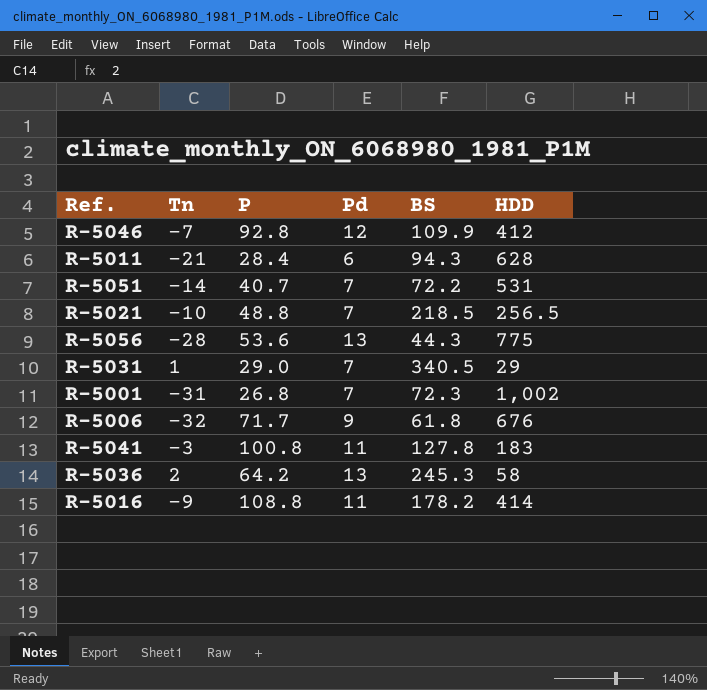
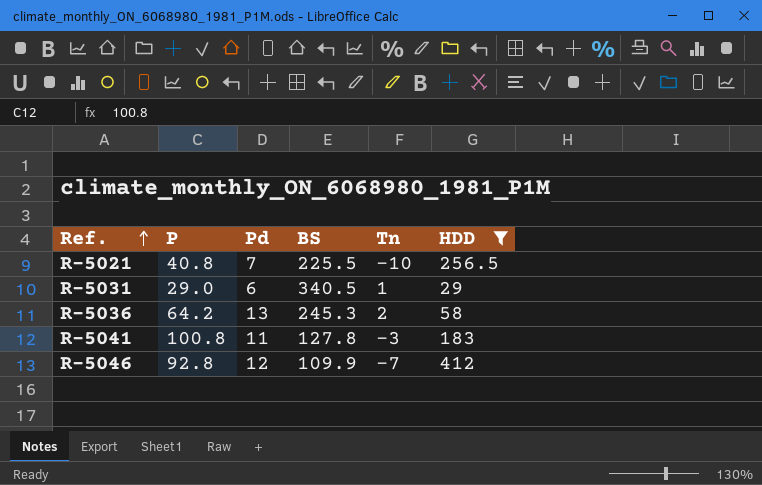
filter: none -> HDD <= 412
row order: none -> Ref. ascending
column Tn | position: 2 -> 5
R-5021 | P: 48.8 -> 40.8
R-5021 | BS: 218.5 -> 225.5
R-5031 | Pd: 7 -> 6

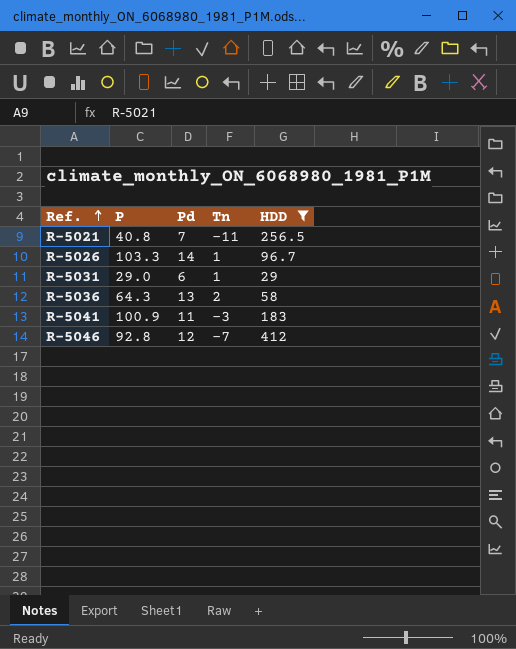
column BS | position: 4 -> none
R-5021 | Tn: -10 -> -11
row R-5026: none -> 103.3 | 14 | 1 | 96.7
R-5036 | P: 64.2 -> 64.3
R-5041 | P: 100.8 -> 100.9

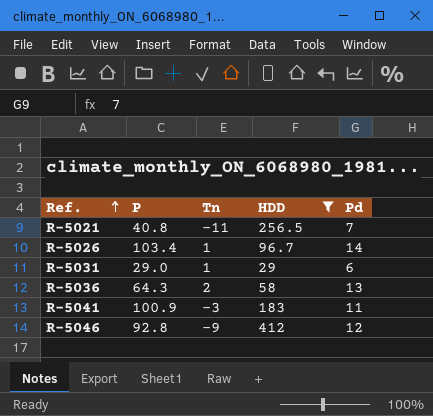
column Pd | position: 3 -> 5
R-5026 | P: 103.3 -> 103.4
R-5046 | Tn: -7 -> -9

